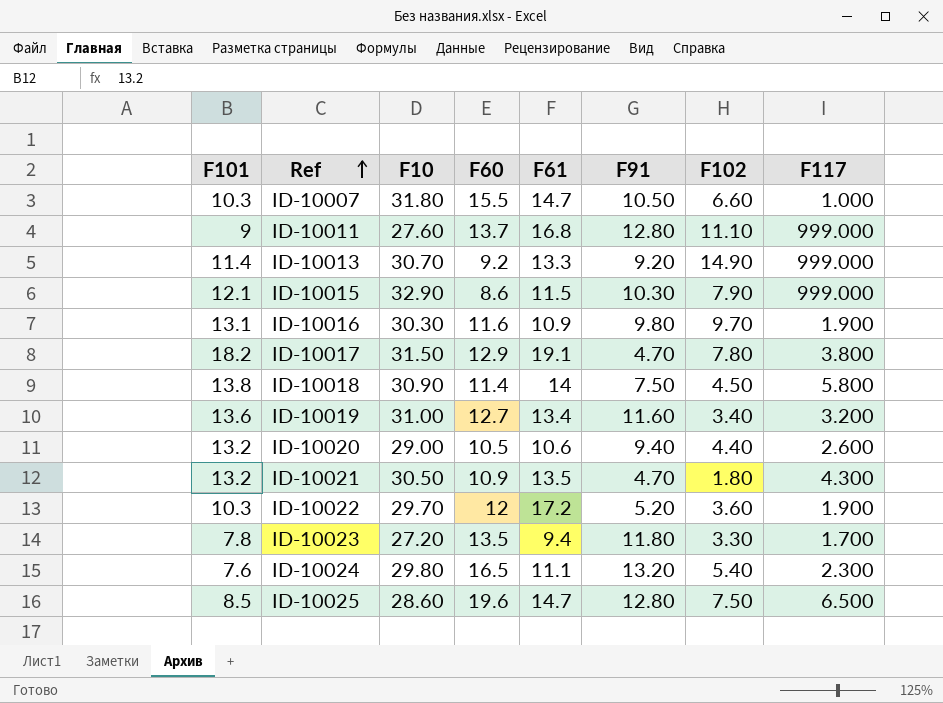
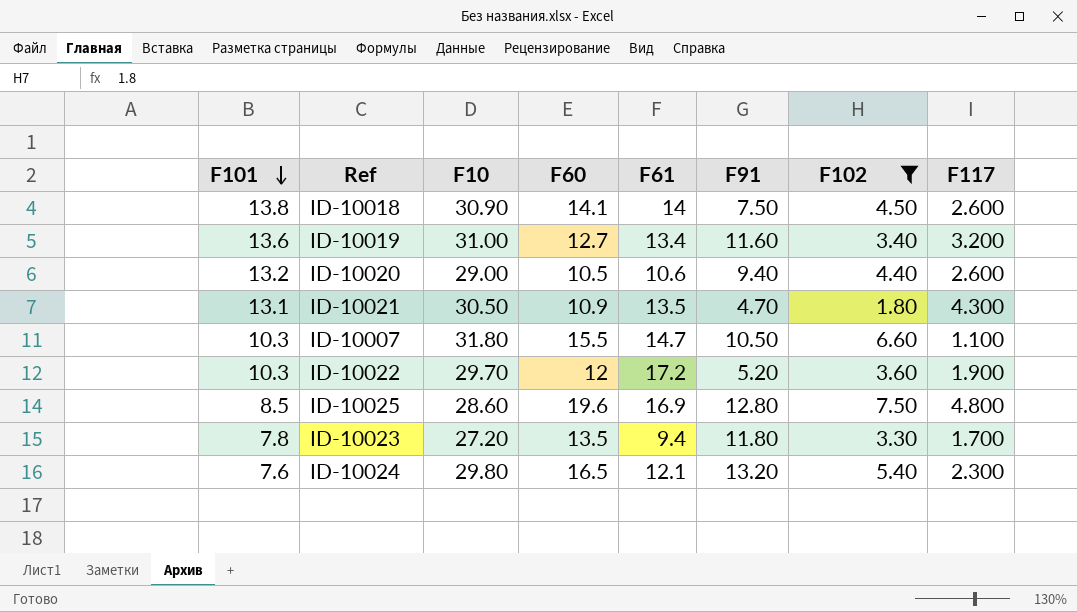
filter: none -> F102 <= 7.50
row order: Ref ascending -> F101 descending
ID-10018 | F60: 11.4 -> 14.1
ID-10018 | F117: 5.800 -> 2.600
ID-10021 | F101: 13.2 -> 13.1
ID-10007 | F117: 1.000 -> 1.100
ID-10025 | F61: 14.7 -> 16.9
ID-10025 | F117: 6.500 -> 4.800
ID-10024 | F61: 11.1 -> 12.1

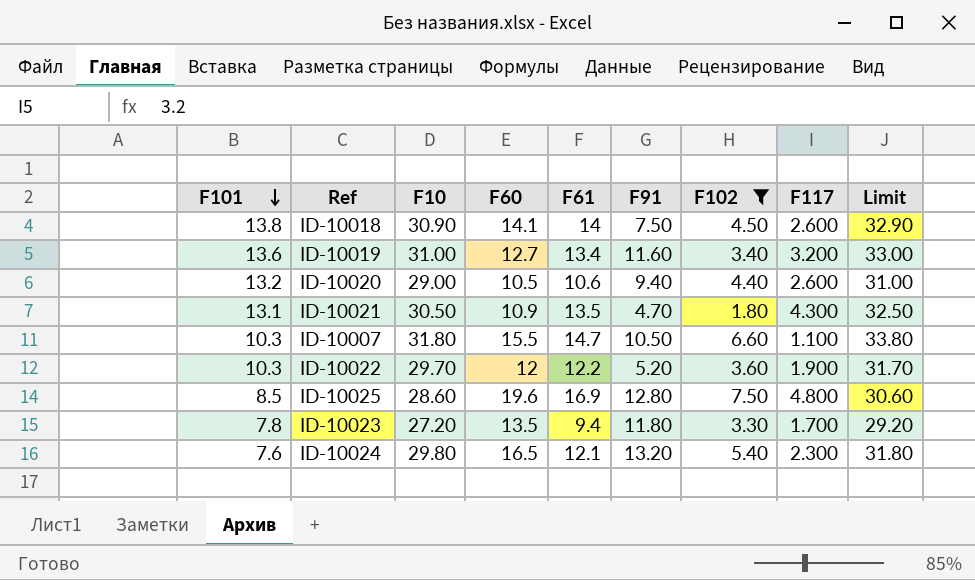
column Limit | formula: none -> [F10] + 2
ID-10022 | F61: 17.2 -> 12.2

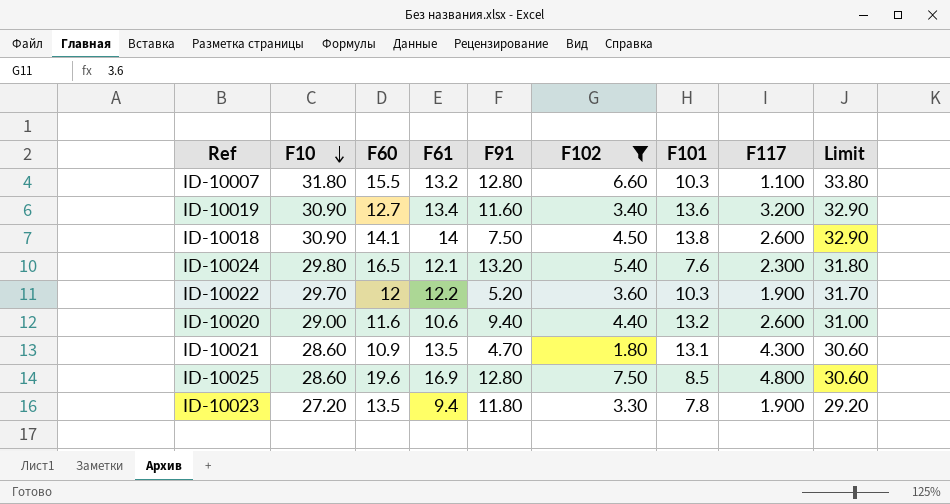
row order: F101 descending -> F10 descending
column F101 | position: 1 -> 7
ID-10007 | F61: 14.7 -> 13.2
ID-10007 | F91: 10.50 -> 12.80
ID-10019 | F10: 31.00 -> 30.90
ID-10019 | Limit: 33.00 -> 32.90
ID-10020 | F60: 10.5 -> 11.6
ID-10021 | F10: 30.50 -> 28.60
ID-10021 | Limit: 32.50 -> 30.60
ID-10023 | F117: 1.700 -> 1.900

